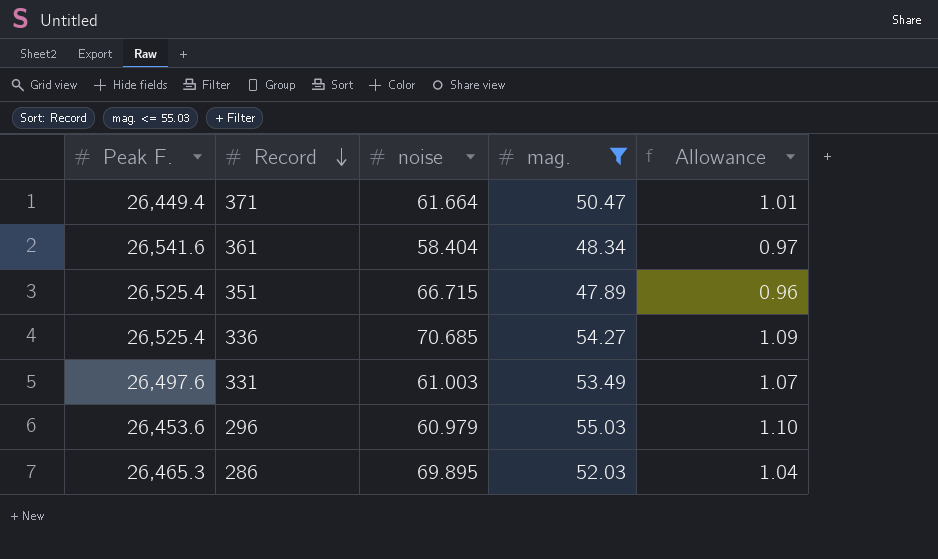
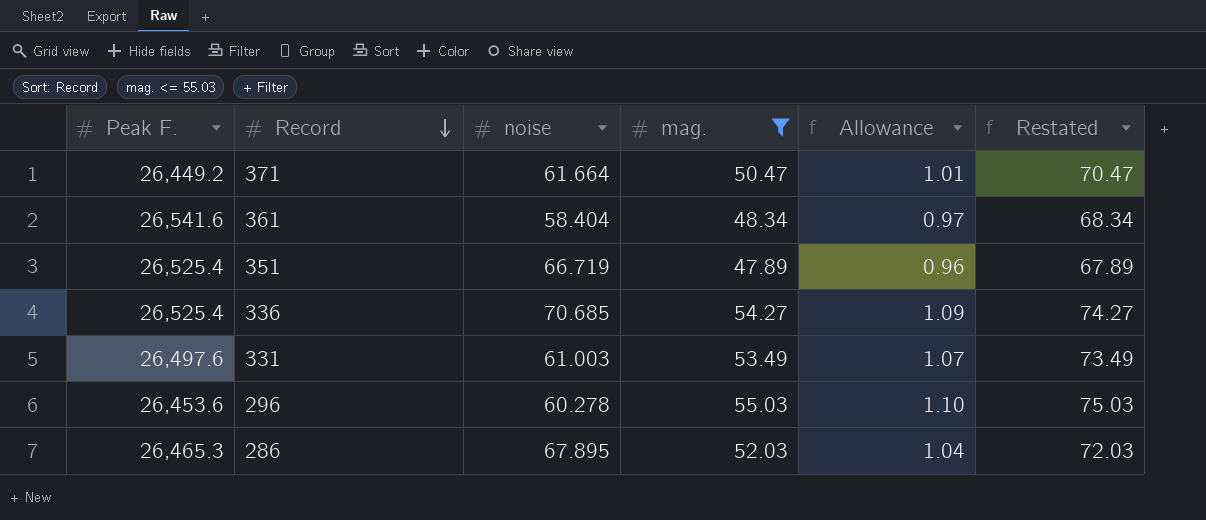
column Restated | formula: none -> [mag.] + 20
371 | Peak F.: 26,449.4 -> 26,449.2
351 | noise: 66.715 -> 66.719
296 | noise: 60.979 -> 60.278
286 | noise: 69.895 -> 67.895

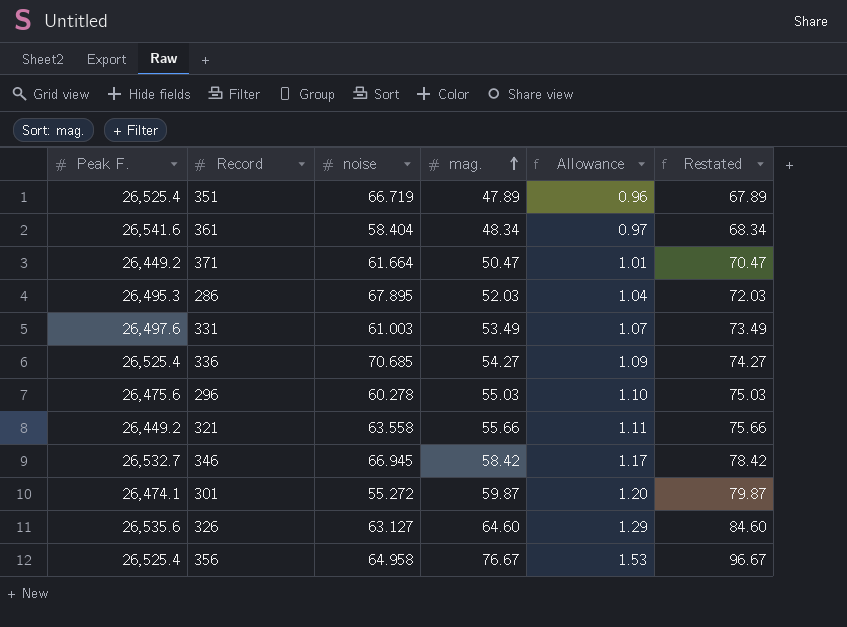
filter: mag. <= 55.03 -> none
row order: Record descending -> mag. ascending
286 | Peak F.: 26,465.3 -> 26,495.3
296 | Peak F.: 26,453.6 -> 26,475.6

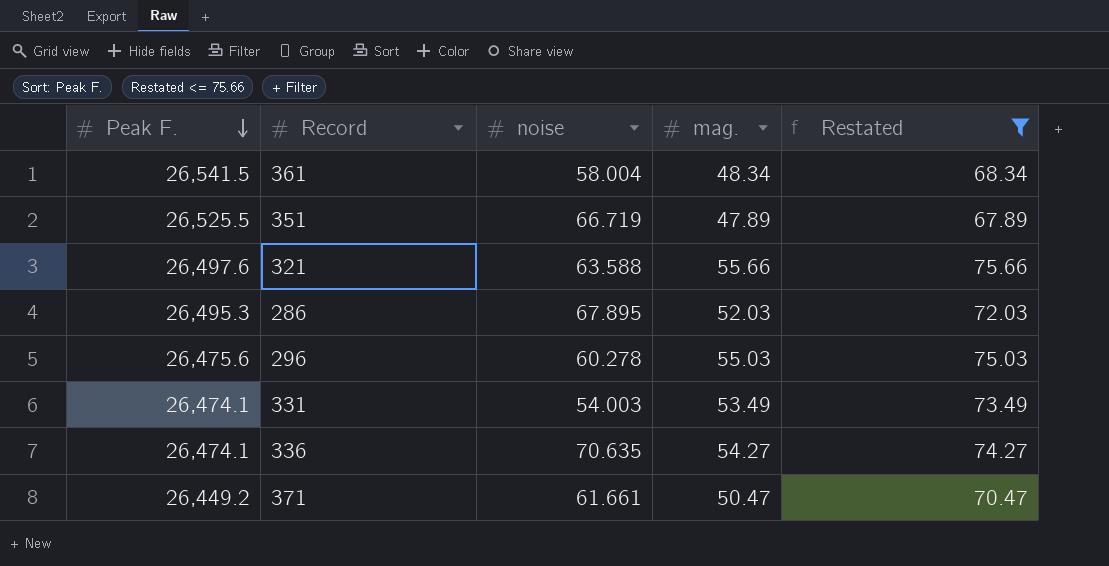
filter: none -> Restated <= 75.66
row order: mag. ascending -> Peak F. descending
column Allowance | formula: [mag.] * 0.02 -> none
361 | Peak F.: 26,541.6 -> 26,541.5
361 | noise: 58.404 -> 58.004
351 | Peak F.: 26,525.4 -> 26,525.5
321 | Peak F.: 26,449.2 -> 26,497.6
321 | noise: 63.558 -> 63.588
331 | Peak F.: 26,497.6 -> 26,474.1
331 | noise: 61.003 -> 54.003
336 | Peak F.: 26,525.4 -> 26,474.1
336 | noise: 70.685 -> 70.635
371 | noise: 61.664 -> 61.661

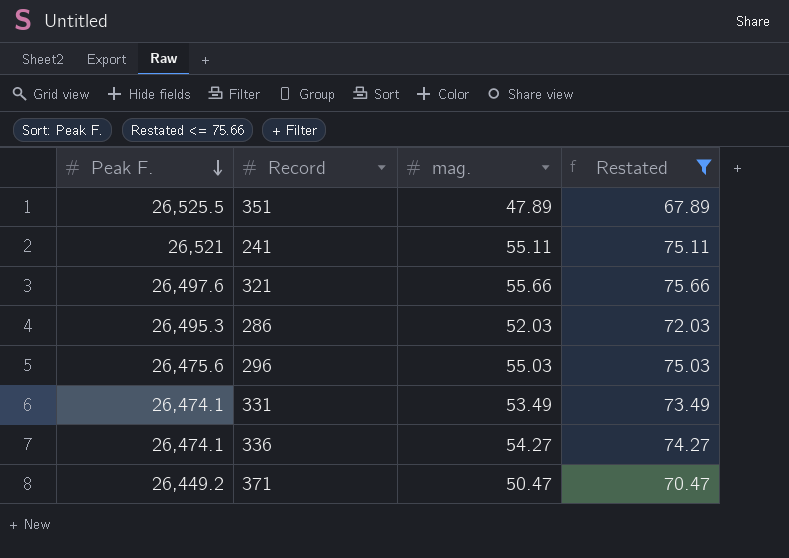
column noise | position: 3 -> none
row 361: 26,541.5 | 58.004 | 48.34 | 68.34 -> none
row 241: none -> 26,521 | 55.11 | 75.11

